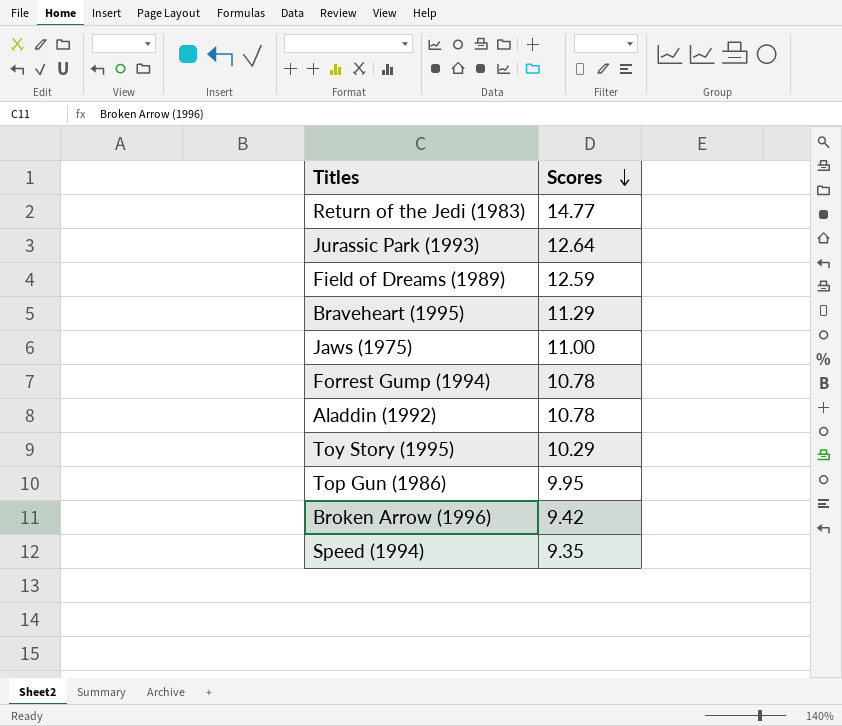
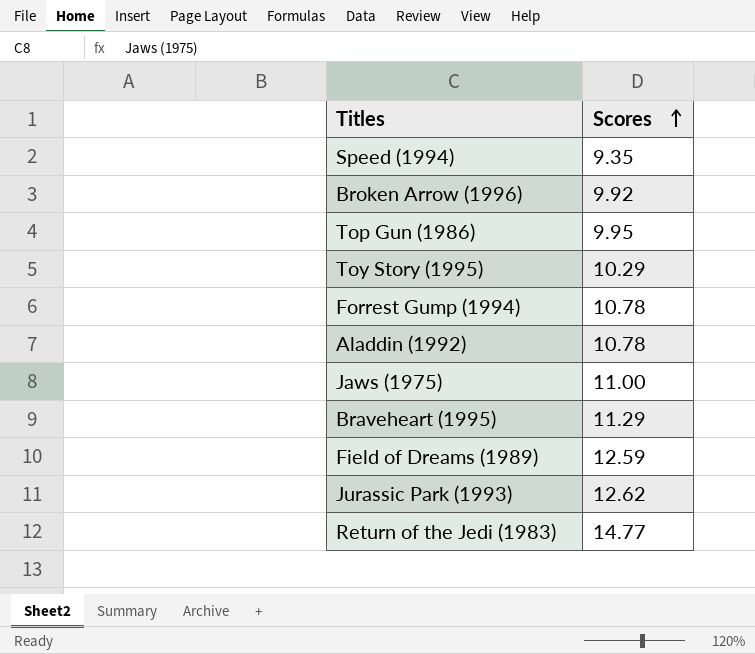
row order: Scores descending -> Scores ascending
Broken Arrow (1996) | Scores: 9.42 -> 9.92
Jurassic Park (1993) | Scores: 12.64 -> 12.62

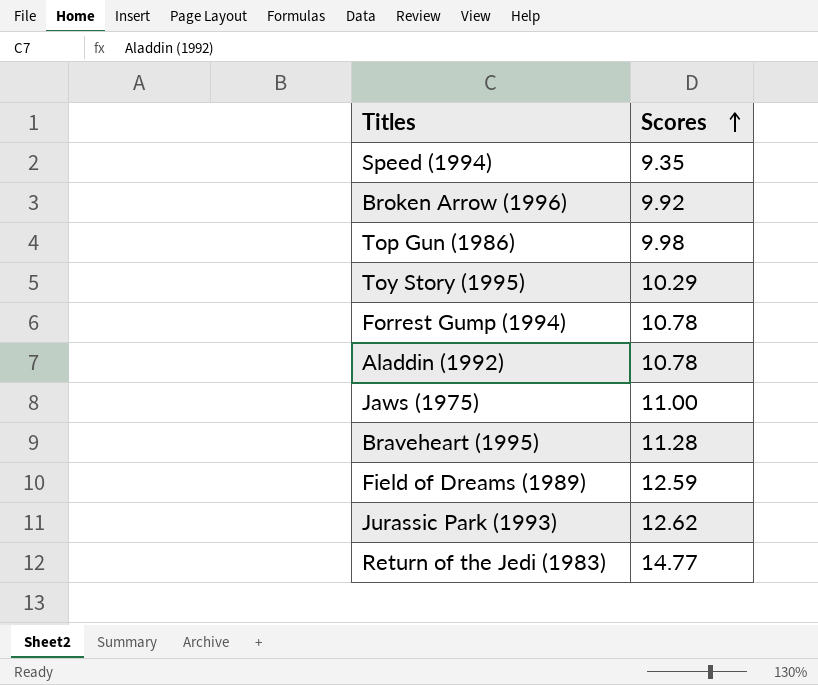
Top Gun (1986) | Scores: 9.95 -> 9.98
Braveheart (1995) | Scores: 11.29 -> 11.28

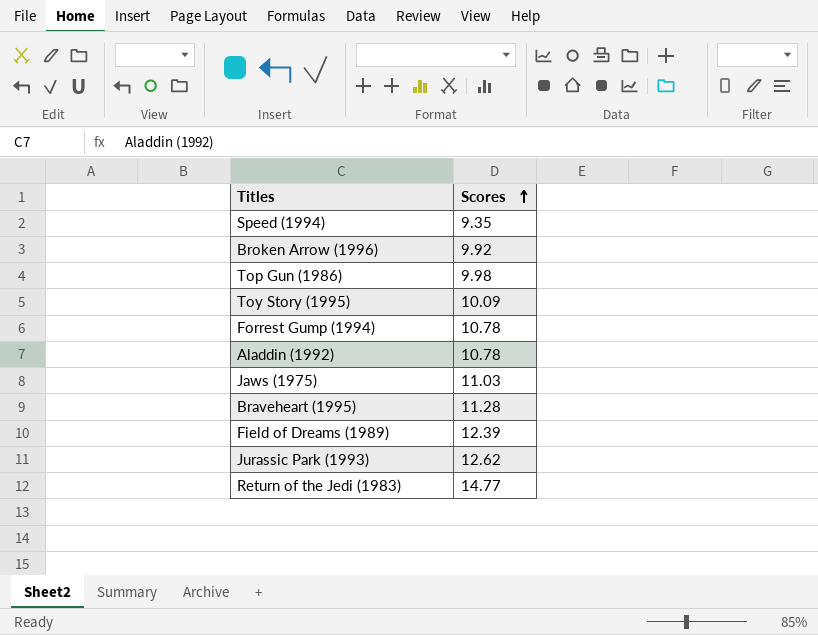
Toy Story (1995) | Scores: 10.29 -> 10.09
Jaws (1975) | Scores: 11.00 -> 11.03
Field of Dreams (1989) | Scores: 12.59 -> 12.39

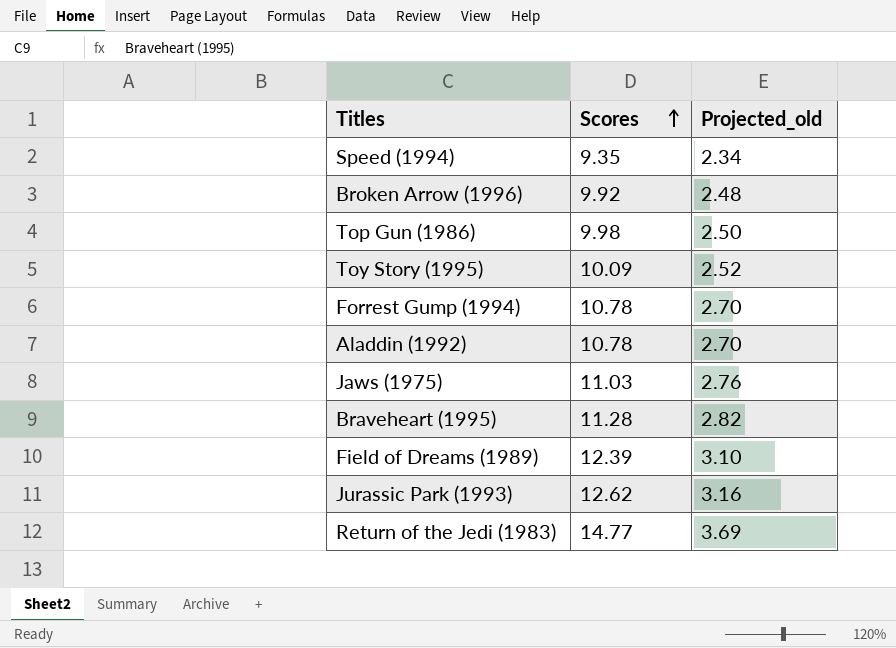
column Projected_old | formula: none -> [Scores] * 0.25

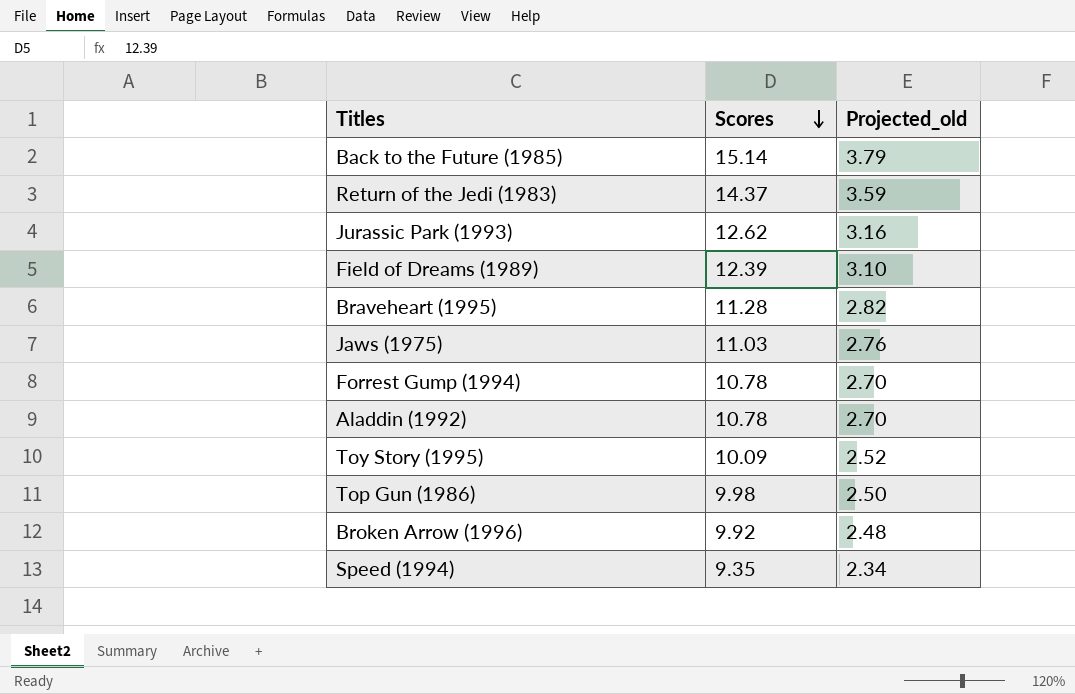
row order: Scores ascending -> Scores descending
row Back to the Future (1985): none -> 15.14 | 3.79
Return of the Jedi (1983) | Scores: 14.77 -> 14.37
Return of the Jedi (1983) | Projected_old: 3.69 -> 3.59

